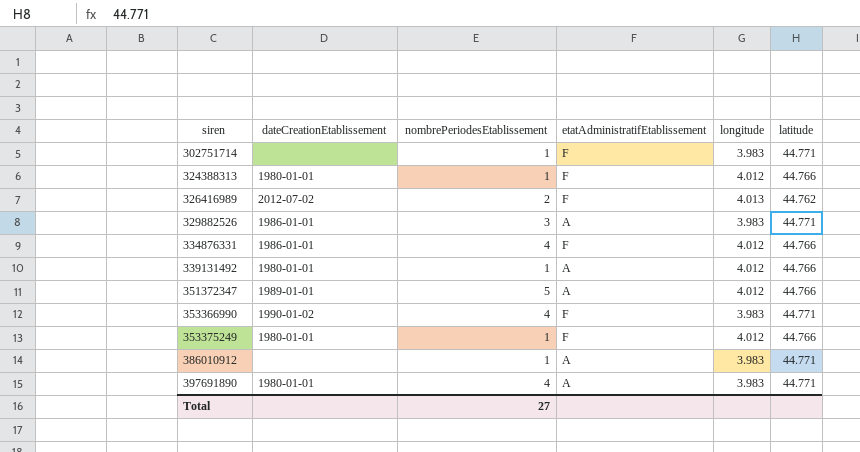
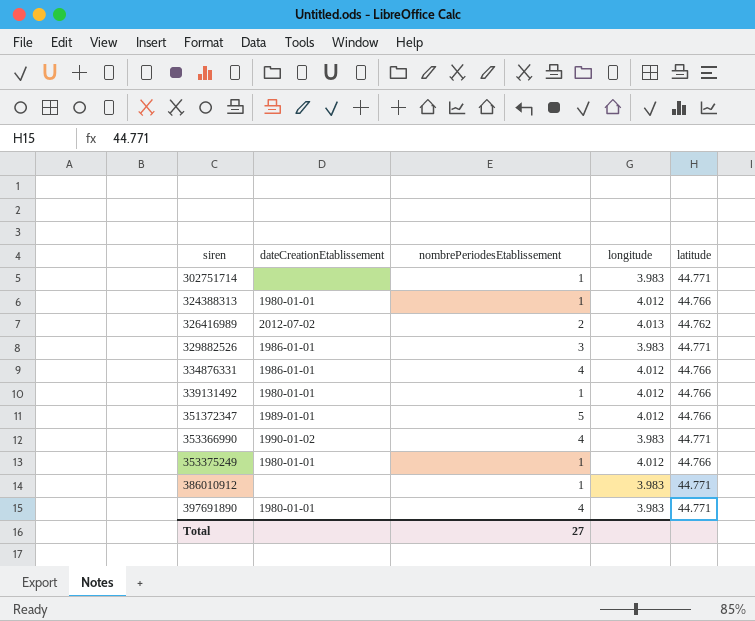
column etatAdministratifEtablissement | position: 4 -> none

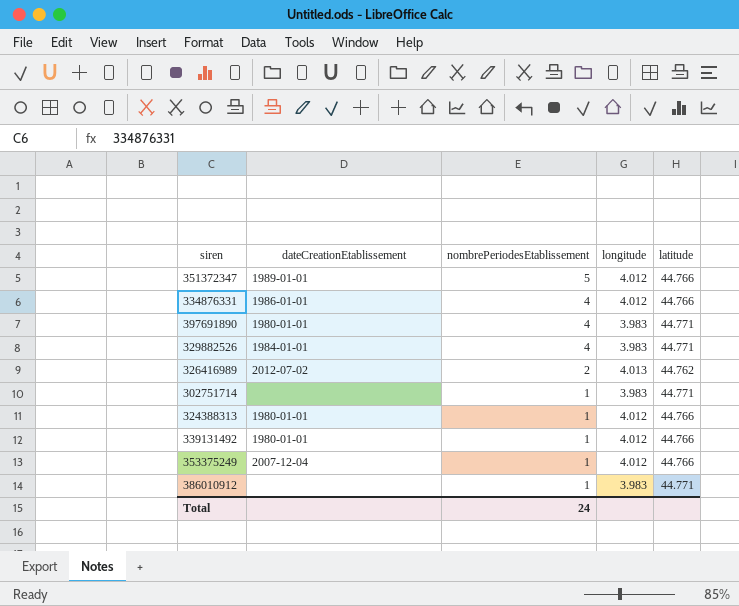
row order: siren ascending -> nombrePeriodesEtablissement descending
row 353366990: 1990-01-02 | 4 | 3.983 | 44.771 -> none
329882526 | dateCreationEtablissement: 1986-01-01 -> 1984-01-01
329882526 | nombrePeriodesEtablissement: 3 -> 4
353375249 | dateCreationEtablissement: 1980-01-01 -> 2007-12-04
Total | nombrePeriodesEtablissement: 27 -> 24

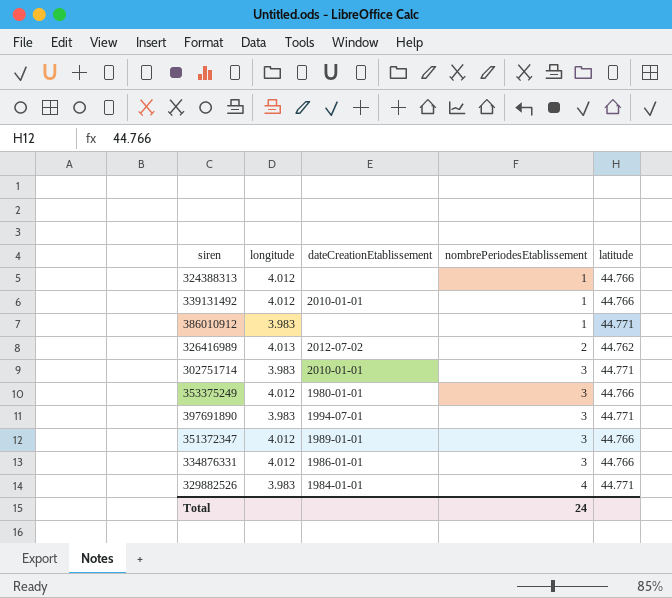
row order: nombrePeriodesEtablissement descending -> nombrePeriodesEtablissement ascending
column longitude | position: 4 -> 2
324388313 | dateCreationEtablissement: 1980-01-01 -> none
339131492 | dateCreationEtablissement: 1980-01-01 -> 2010-01-01
302751714 | dateCreationEtablissement: none -> 2010-01-01
302751714 | nombrePeriodesEtablissement: 1 -> 3
353375249 | dateCreationEtablissement: 2007-12-04 -> 1980-01-01
353375249 | nombrePeriodesEtablissement: 1 -> 3
397691890 | dateCreationEtablissement: 1980-01-01 -> 1994-07-01
397691890 | nombrePeriodesEtablissement: 4 -> 3
351372347 | nombrePeriodesEtablissement: 5 -> 3
334876331 | nombrePeriodesEtablissement: 4 -> 3

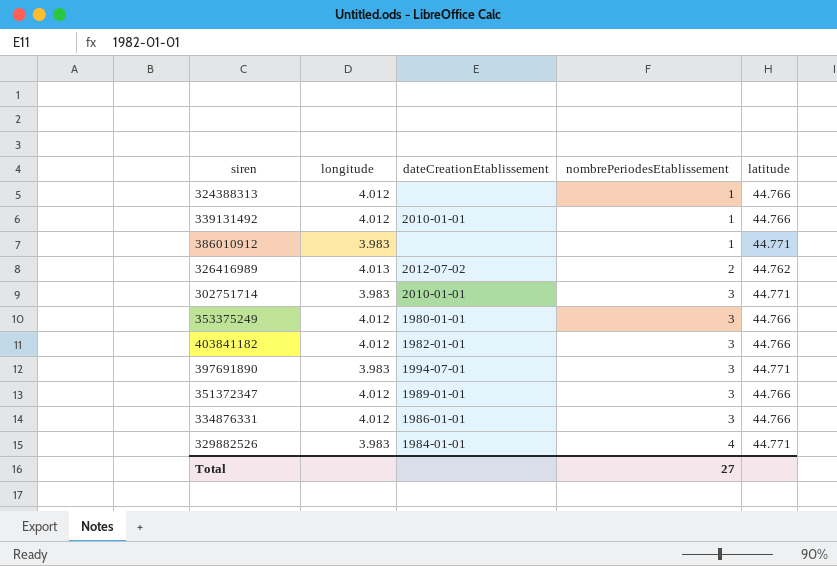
row 403841182: none -> 4.012 | 1982-01-01 | 3 | 44.766
Total | nombrePeriodesEtablissement: 24 -> 27

